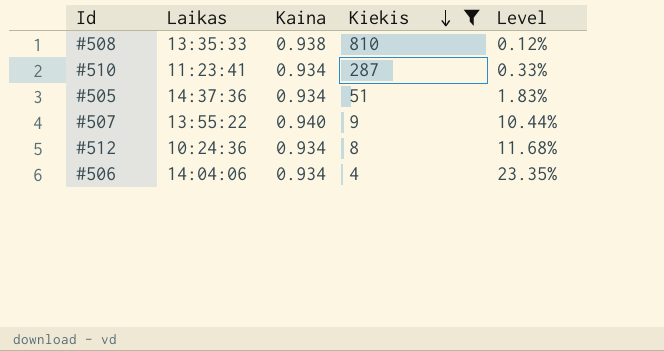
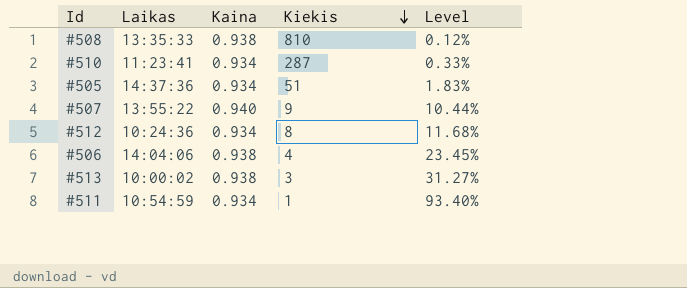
filter: Kiekis >= 4 -> none
#506 | Kaina: 0.934 -> 0.938
#506 | Level: 23.35% -> 23.45%

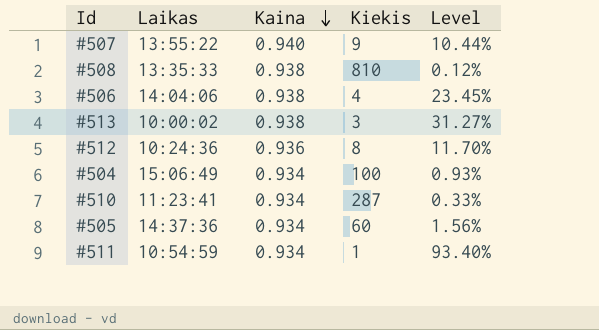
row order: Kiekis descending -> Kaina descending
#512 | Kaina: 0.934 -> 0.936
#512 | Level: 11.68% -> 11.70%
row #504: none -> 15:06:49 | 0.934 | 100 | 0.93%
#505 | Kiekis: 51 -> 60
#505 | Level: 1.83% -> 1.56%

